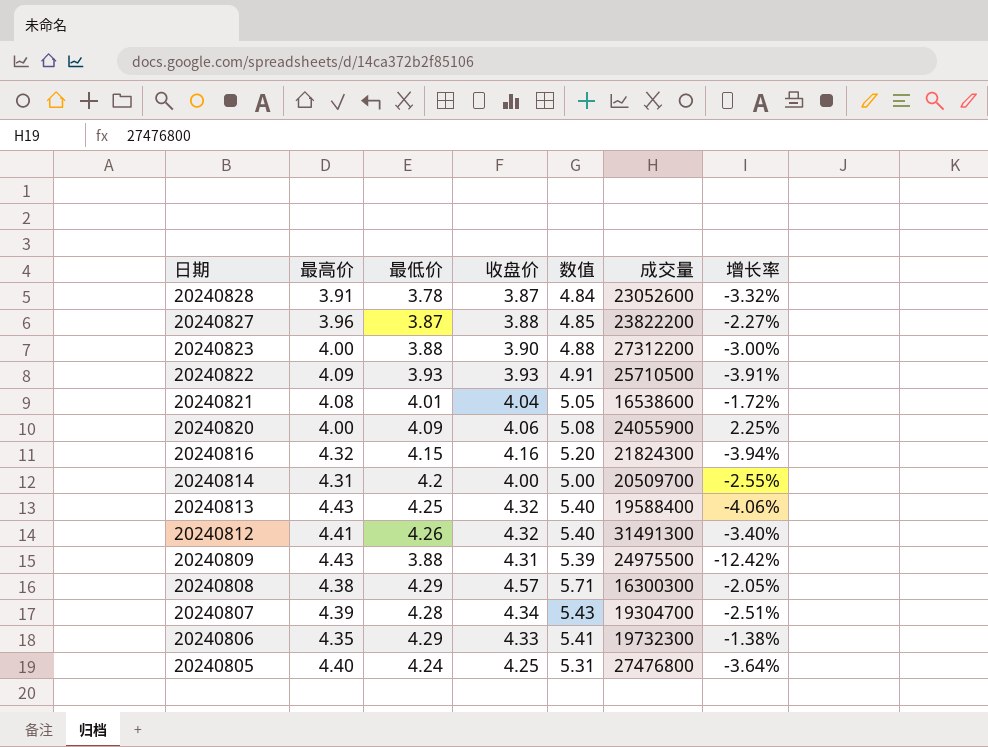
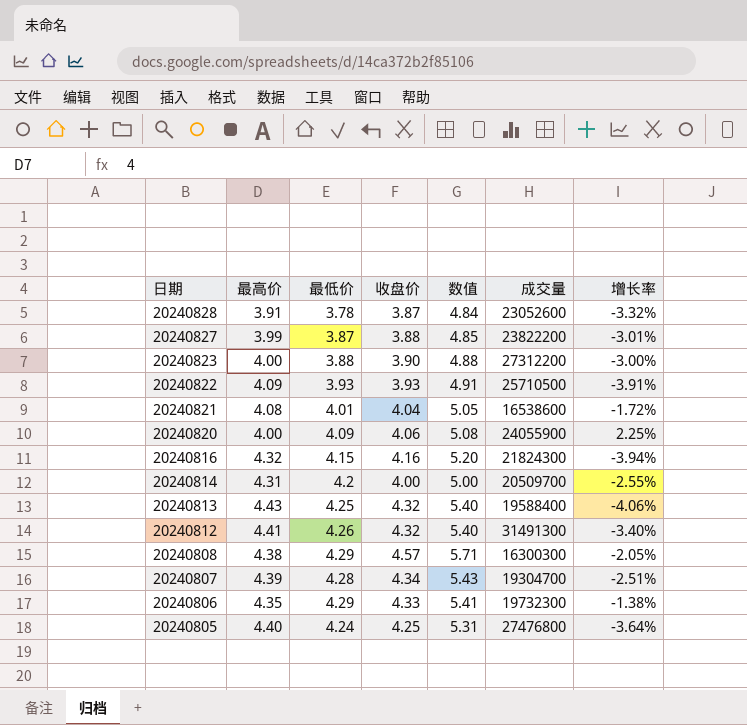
row 20240809: 4.43 | 3.88 | 4.31 | 5.39 | 24975500 | -12.42% -> none
20240827 | 最高价: 3.96 -> 3.99
20240827 | 增长率: -2.27% -> -3.01%

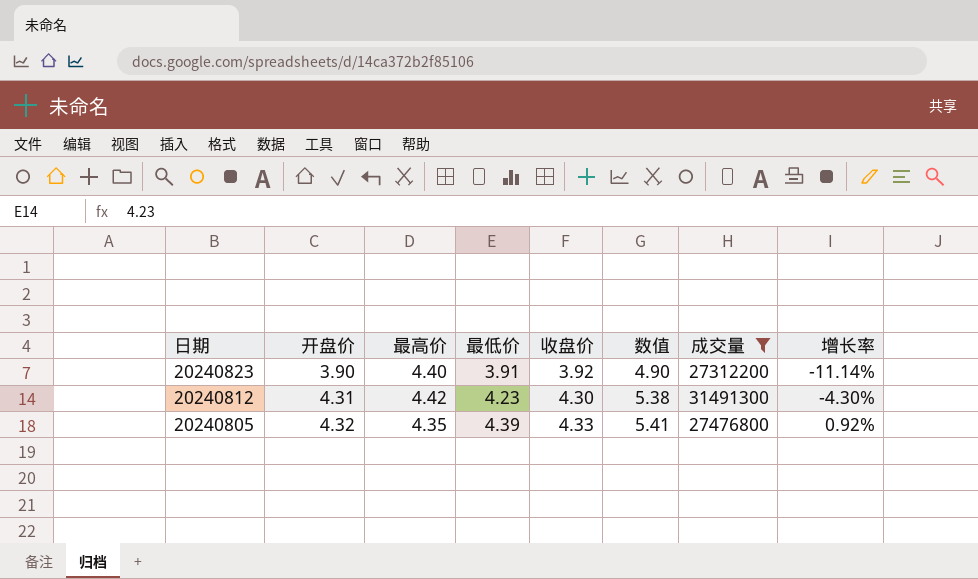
filter: none -> 成交量 >= 27312200
column 开盘价 | position: none -> 2
20240823 | 最高价: 4.00 -> 4.40
20240823 | 最低价: 3.88 -> 3.91
20240823 | 收盘价: 3.90 -> 3.92
20240823 | 数值: 4.88 -> 4.90
20240823 | 增长率: -3.00% -> -11.14%
20240812 | 最高价: 4.41 -> 4.42
20240812 | 最低价: 4.26 -> 4.23
20240812 | 收盘价: 4.32 -> 4.30
20240812 | 数值: 5.40 -> 5.38
20240812 | 增长率: -3.40% -> -4.30%
20240805 | 最高价: 4.40 -> 4.35
20240805 | 最低价: 4.24 -> 4.39
20240805 | 收盘价: 4.25 -> 4.33
20240805 | 数值: 5.31 -> 5.41
20240805 | 增长率: -3.64% -> 0.92%

